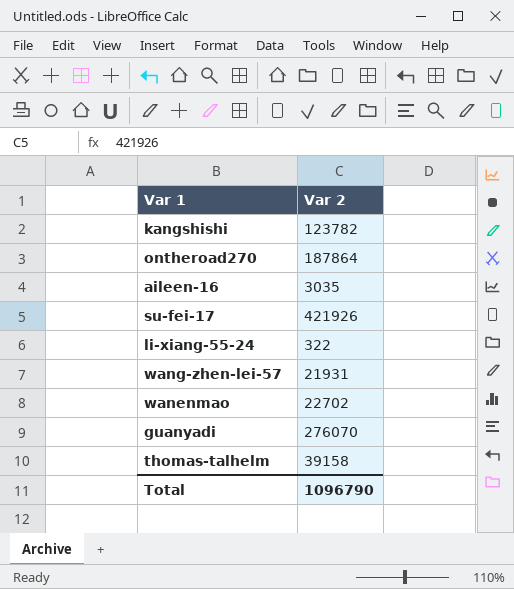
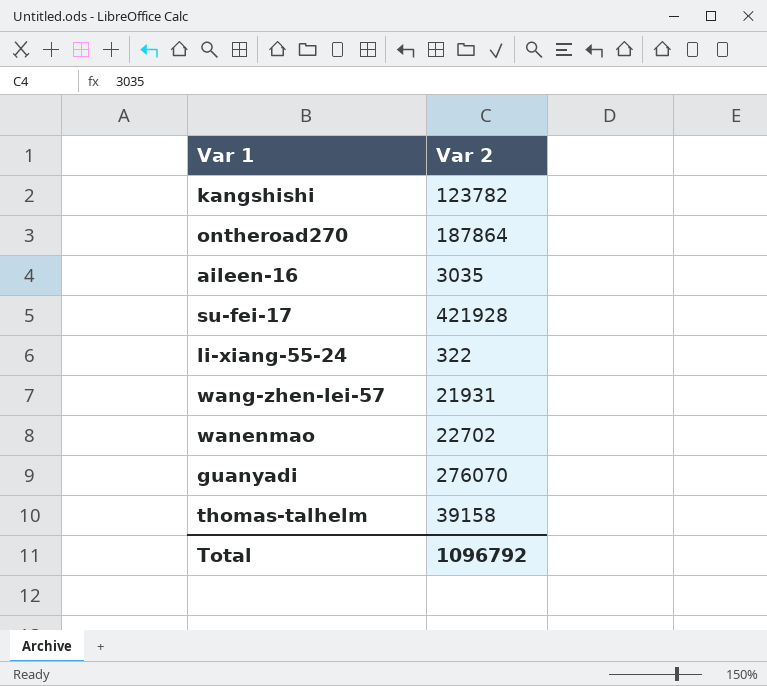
su-fei-17 | Var 2: 421926 -> 421928
Total | Var 2: 1096790 -> 1096792

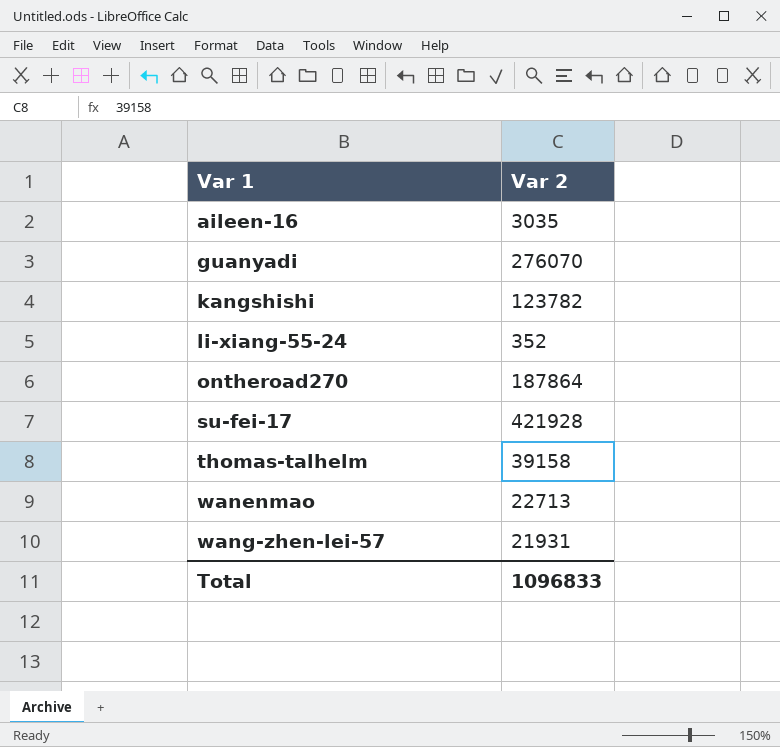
row order: none -> Var 1 ascending
li-xiang-55-24 | Var 2: 322 -> 352
wanenmao | Var 2: 22702 -> 22713
Total | Var 2: 1096792 -> 1096833

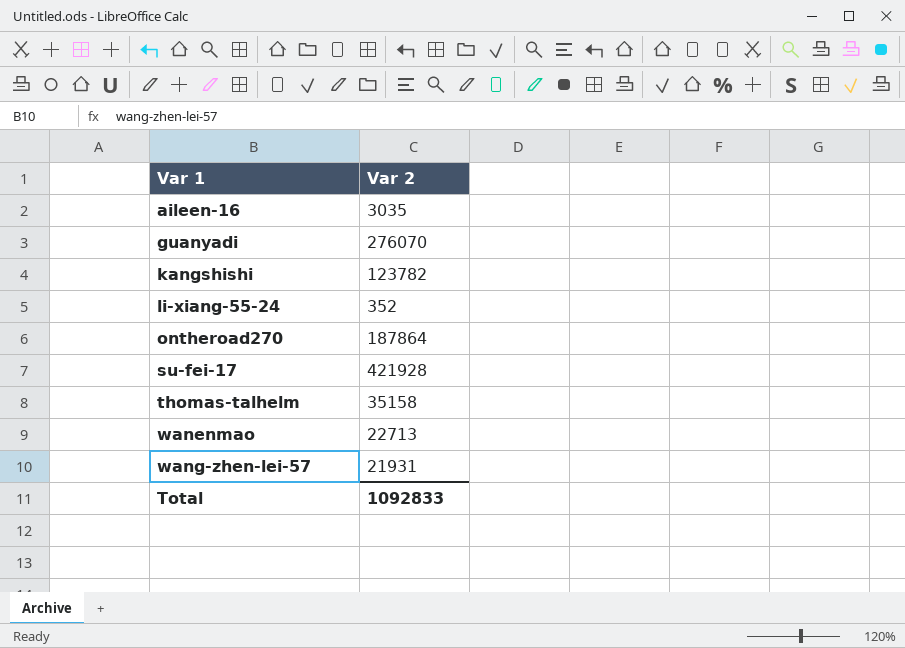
thomas-talhelm | Var 2: 39158 -> 35158
Total | Var 2: 1096833 -> 1092833

